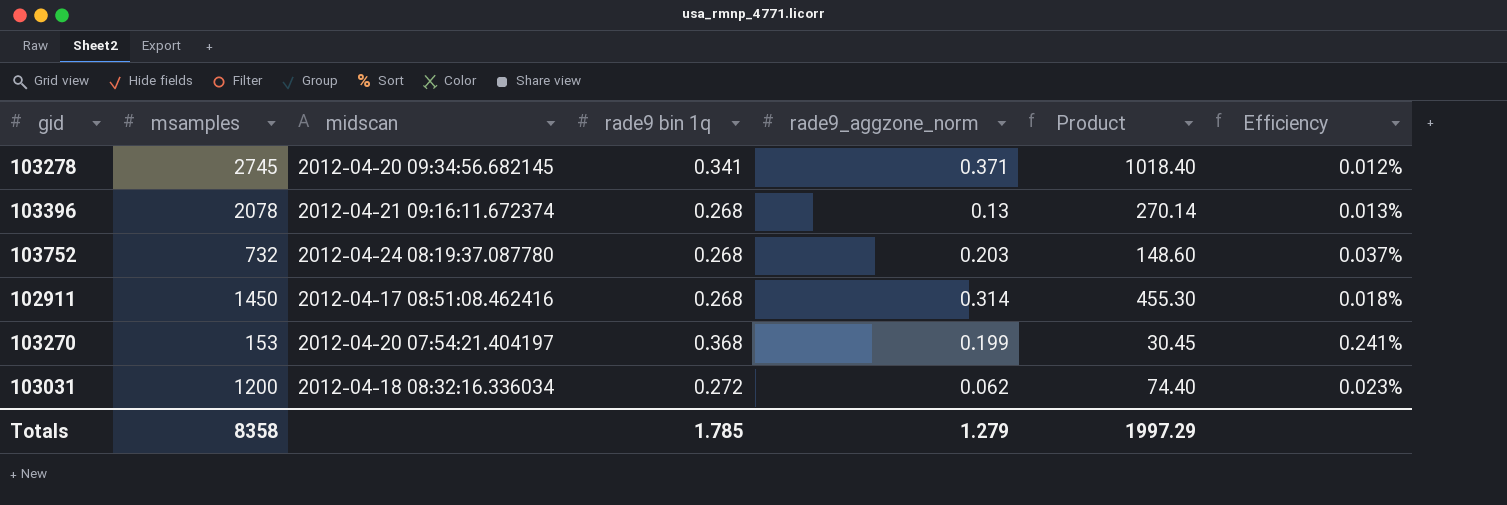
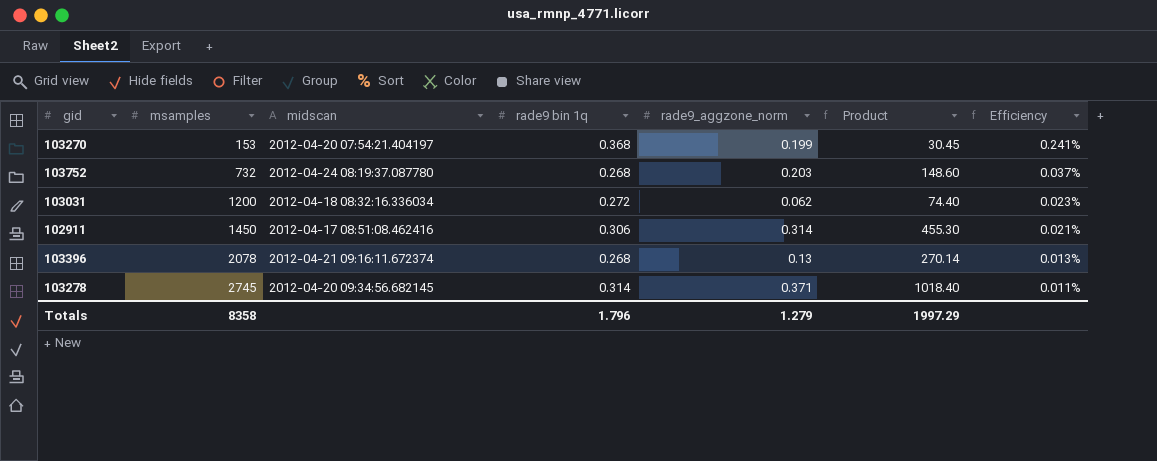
row order: none -> msamples ascending
102911 | rade9 bin 1q: 0.268 -> 0.306
102911 | Efficiency: 0.018% -> 0.021%
103278 | rade9 bin 1q: 0.341 -> 0.314
103278 | Efficiency: 0.012% -> 0.011%
Totals | rade9 bin 1q: 1.785 -> 1.796

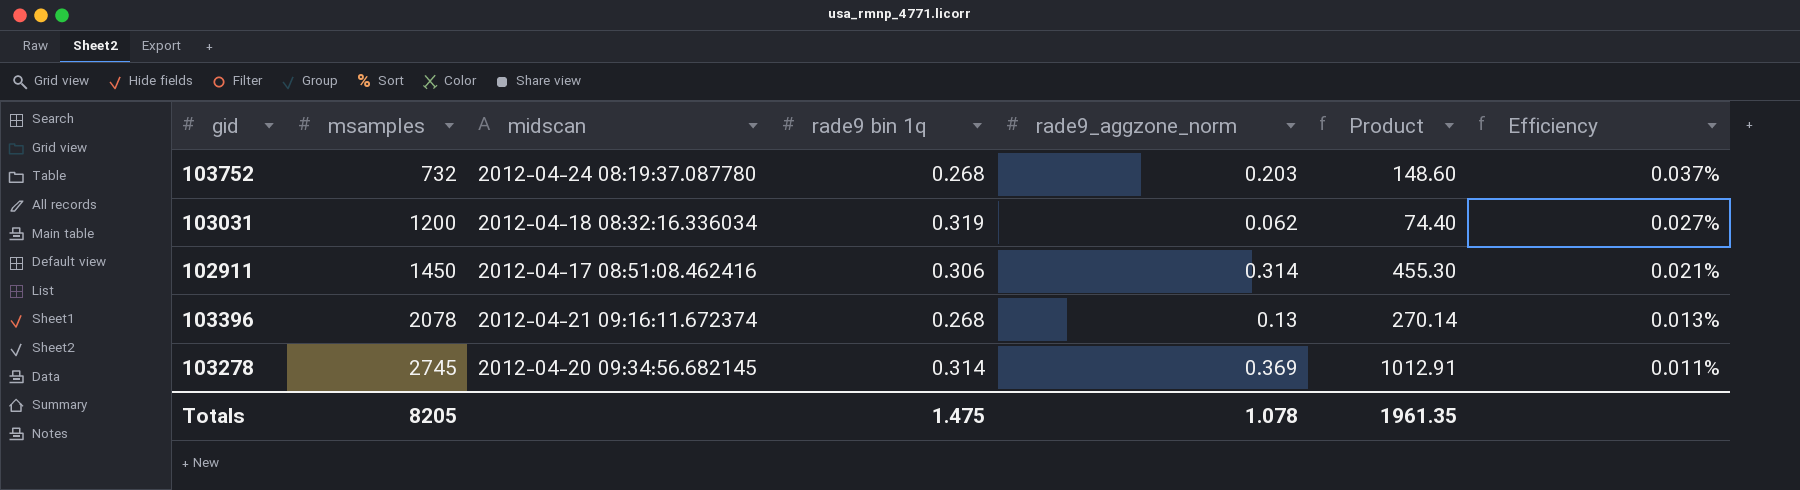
row 103270: 153 | 2012-04-20 07:54:21.404197 | 0.368 | 0.199 | 30.45 | 0.241% -> none
103031 | rade9 bin 1q: 0.272 -> 0.319
103031 | Efficiency: 0.023% -> 0.027%
103278 | rade9_aggzone_norm: 0.371 -> 0.369
103278 | Product: 1018.40 -> 1012.91
Totals | msamples: 8358 -> 8205
Totals | rade9 bin 1q: 1.796 -> 1.475
Totals | rade9_aggzone_norm: 1.279 -> 1.078
Totals | Product: 1997.29 -> 1961.35

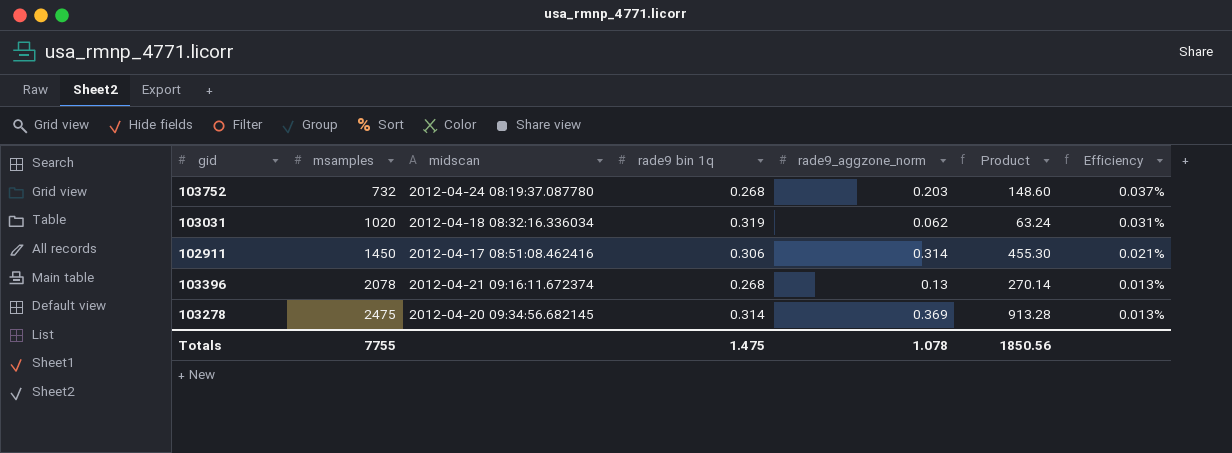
103031 | msamples: 1200 -> 1020
103031 | Product: 74.40 -> 63.24
103031 | Efficiency: 0.027% -> 0.031%
103278 | msamples: 2745 -> 2475
103278 | Product: 1012.91 -> 913.28
103278 | Efficiency: 0.011% -> 0.013%
Totals | msamples: 8205 -> 7755
Totals | Product: 1961.35 -> 1850.56

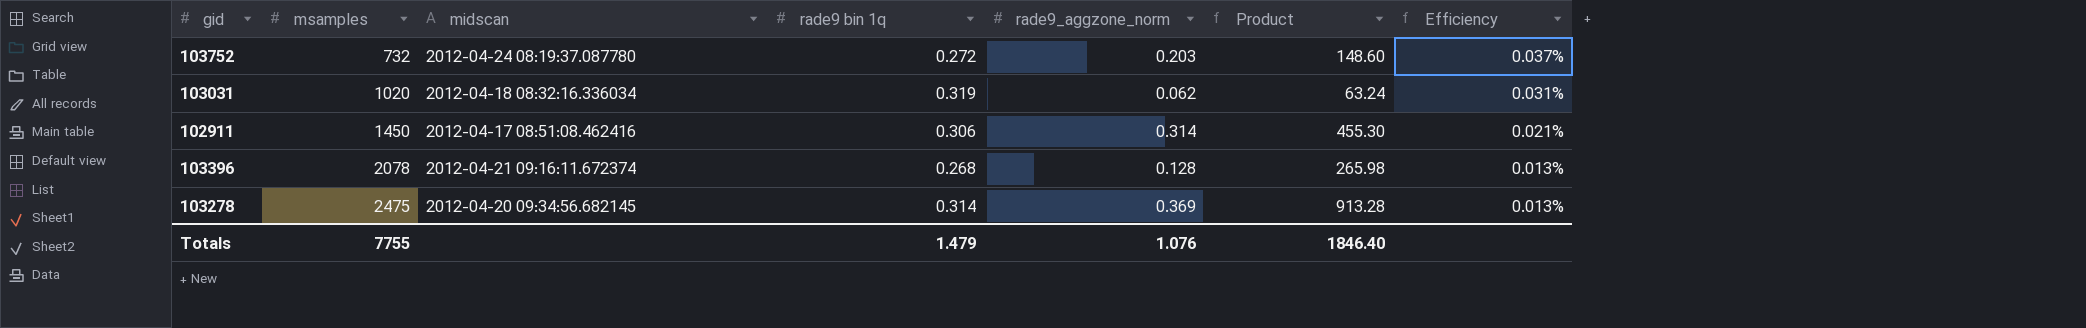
103752 | rade9 bin 1q: 0.268 -> 0.272
103396 | rade9_aggzone_norm: 0.13 -> 0.128
103396 | Product: 270.14 -> 265.98
Totals | rade9 bin 1q: 1.475 -> 1.479
Totals | rade9_aggzone_norm: 1.078 -> 1.076
Totals | Product: 1850.56 -> 1846.40

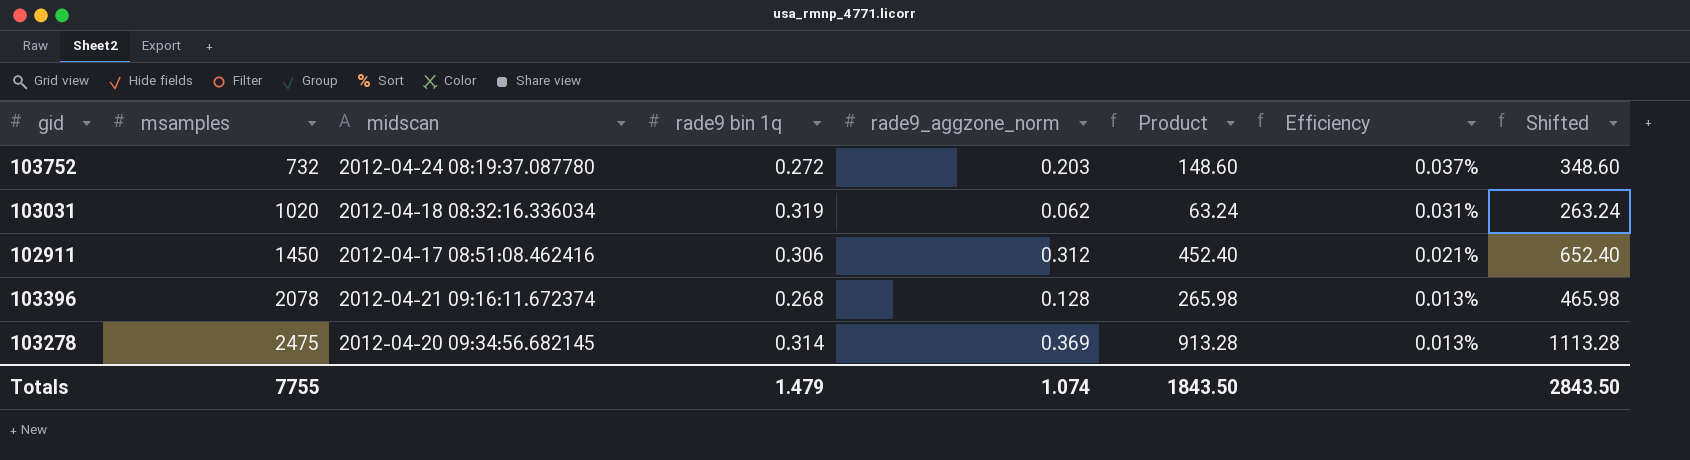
column Shifted | formula: none -> [Product] + 200
102911 | rade9_aggzone_norm: 0.314 -> 0.312
102911 | Product: 455.30 -> 452.40
Totals | rade9_aggzone_norm: 1.076 -> 1.074
Totals | Product: 1846.40 -> 1843.50

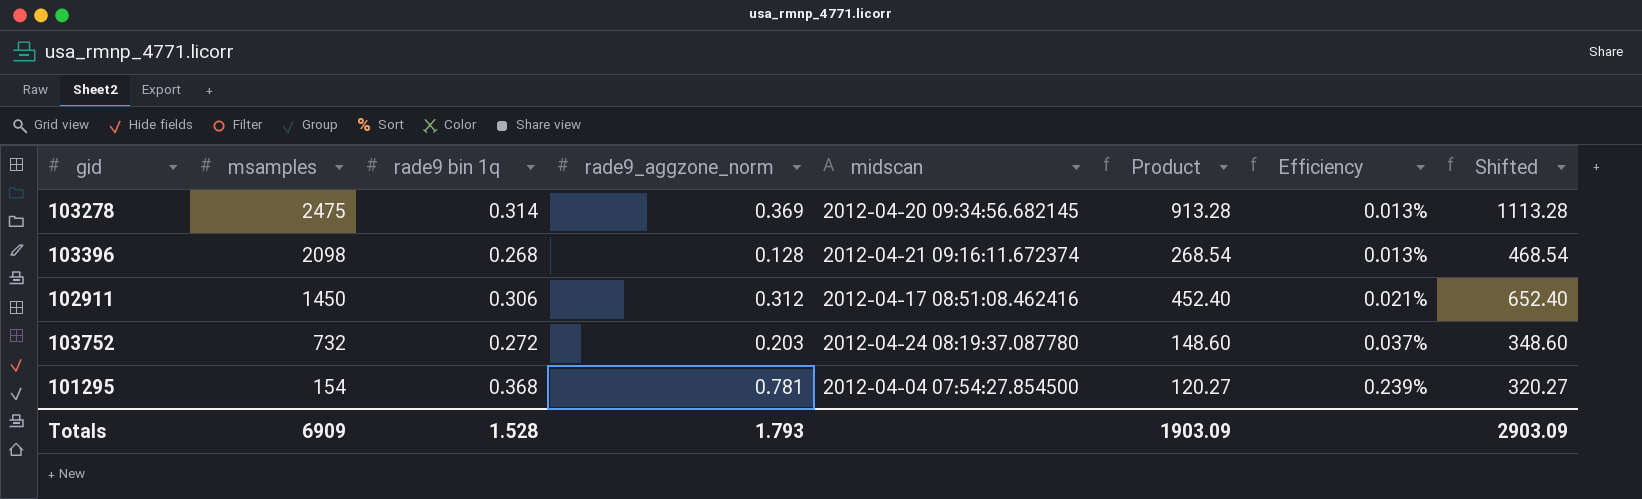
row order: msamples ascending -> msamples descending
column midscan | position: 3 -> 5
row 103031: 1020 | 2012-04-18 08:32:16.336034 | 0.319 | 0.062 | 63.24 | 0.031% | 263.24 -> none
103396 | msamples: 2078 -> 2098
103396 | Product: 265.98 -> 268.54
103396 | Shifted: 465.98 -> 468.54
row 101295: none -> 154 | 0.368 | 0.781 | 2012-04-04 07:54:27.854500 | 120.27 | 0.239% | 320.27
Totals | msamples: 7755 -> 6909
Totals | rade9 bin 1q: 1.479 -> 1.528
Totals | rade9_aggzone_norm: 1.074 -> 1.793
Totals | Product: 1843.50 -> 1903.09
Totals | Shifted: 2843.50 -> 2903.09

